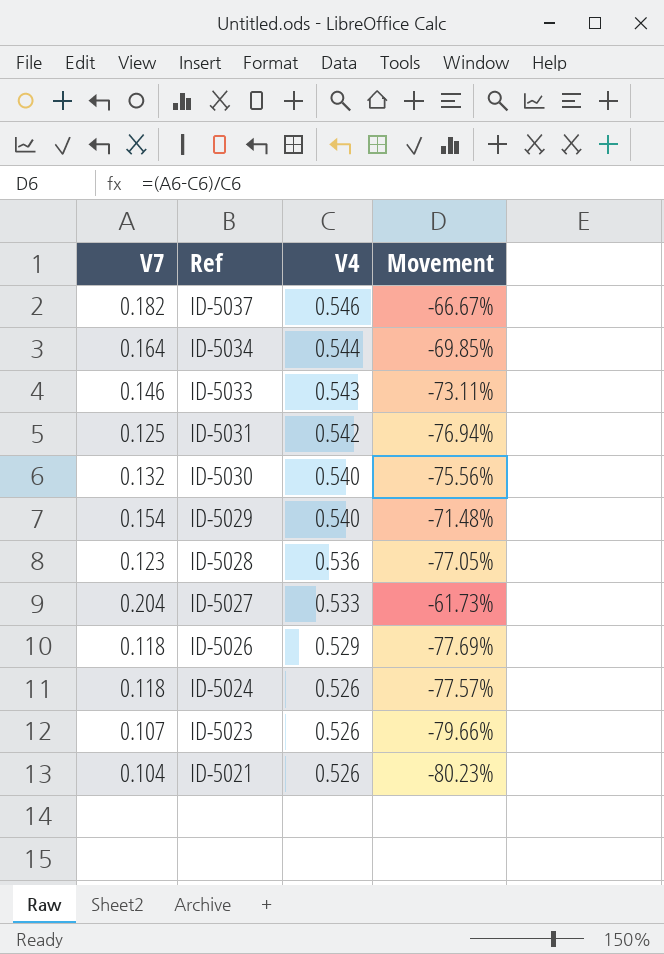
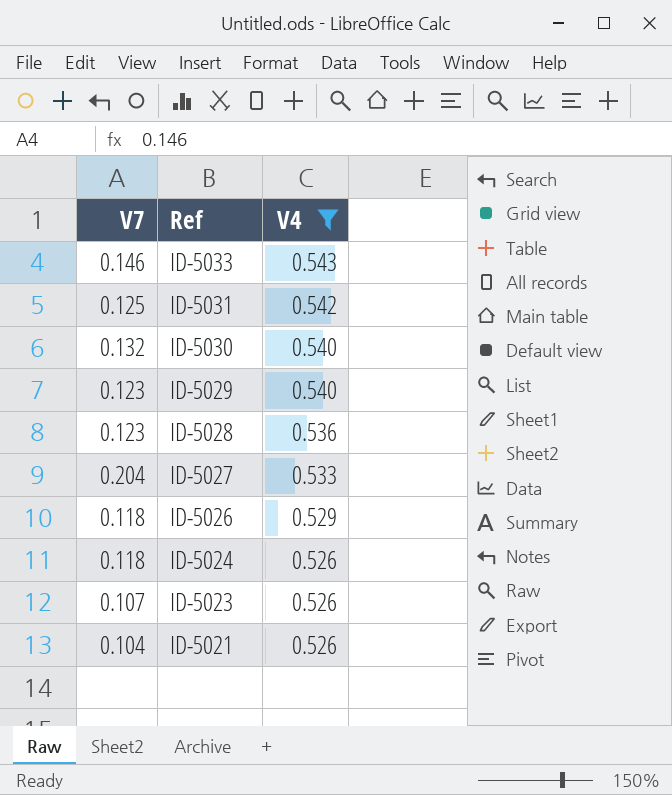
filter: none -> V4 <= 0.543
column Movement | formula: ([V7] - [V4]) / [V4] -> none
ID-5029 | V7: 0.154 -> 0.123

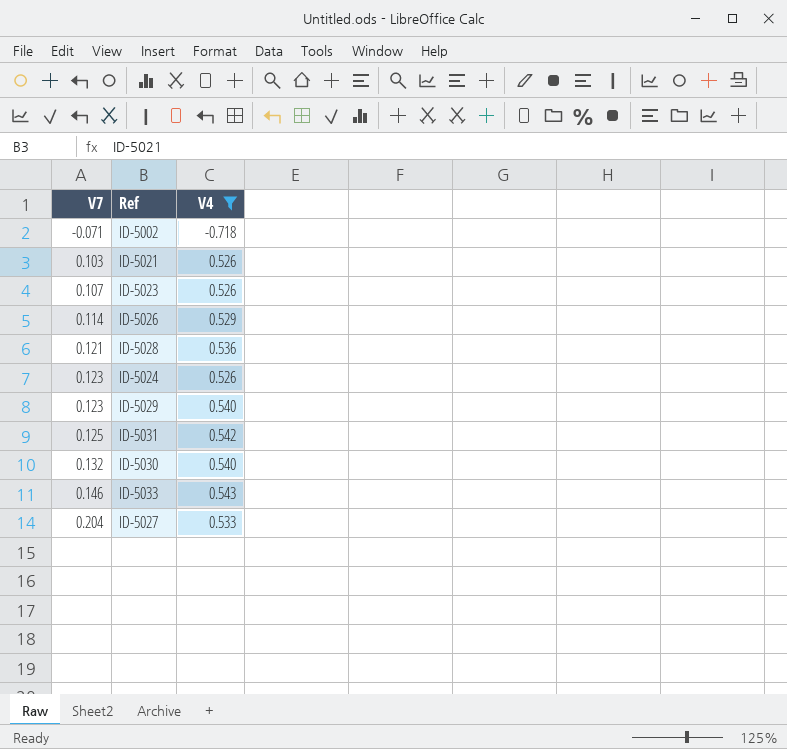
row order: Ref descending -> V7 ascending
row ID-5002: none -> -0.071 | -0.718
ID-5021 | V7: 0.104 -> 0.103
ID-5026 | V7: 0.118 -> 0.114
ID-5028 | V7: 0.123 -> 0.121
ID-5024 | V7: 0.118 -> 0.123

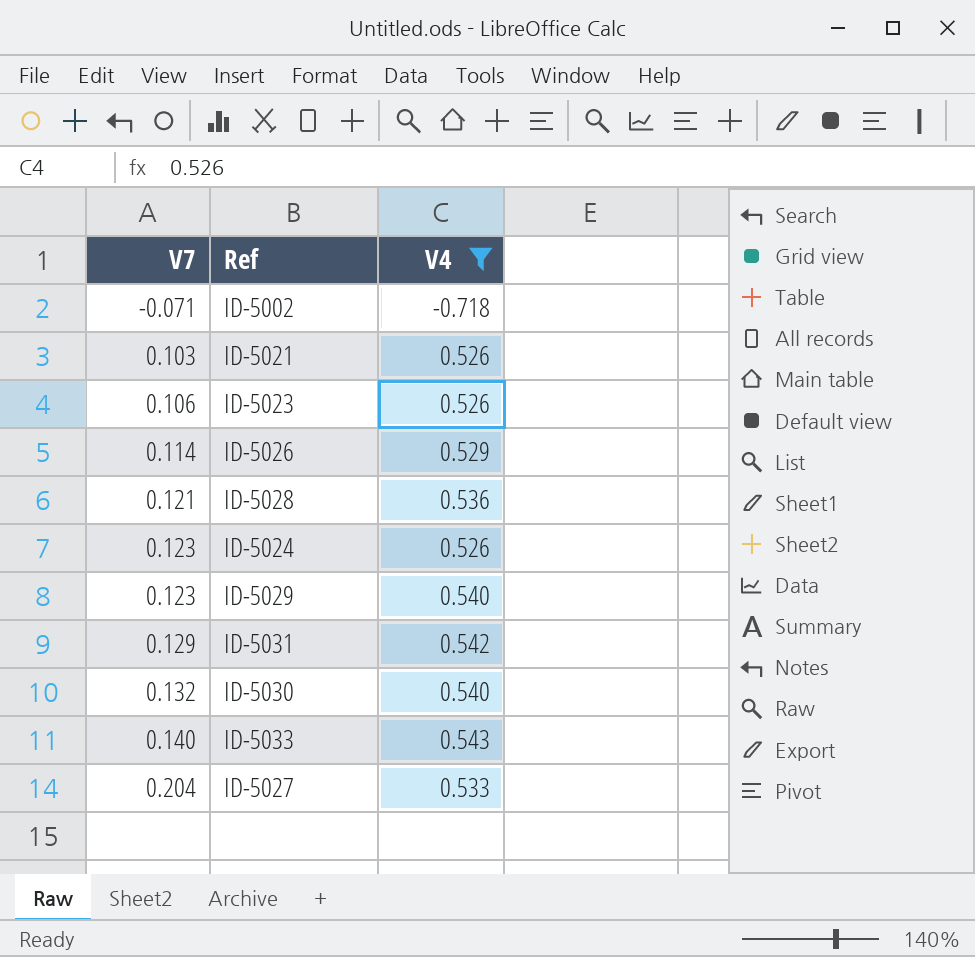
ID-5023 | V7: 0.107 -> 0.106
ID-5031 | V7: 0.125 -> 0.129
ID-5033 | V7: 0.146 -> 0.140

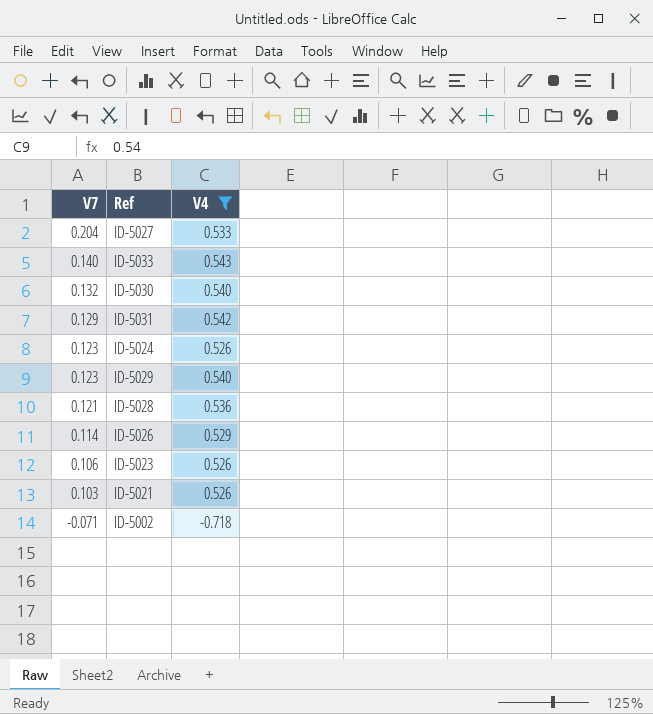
row order: V7 ascending -> V7 descending

